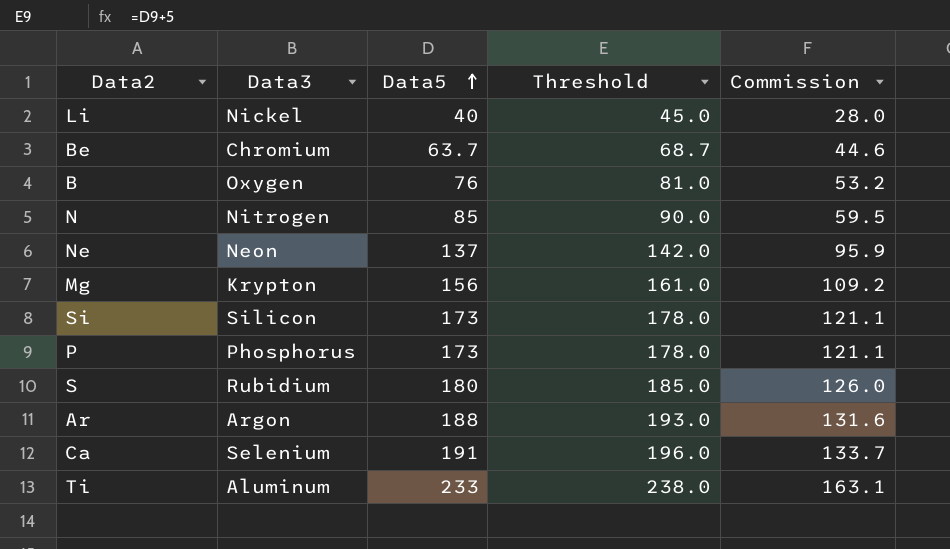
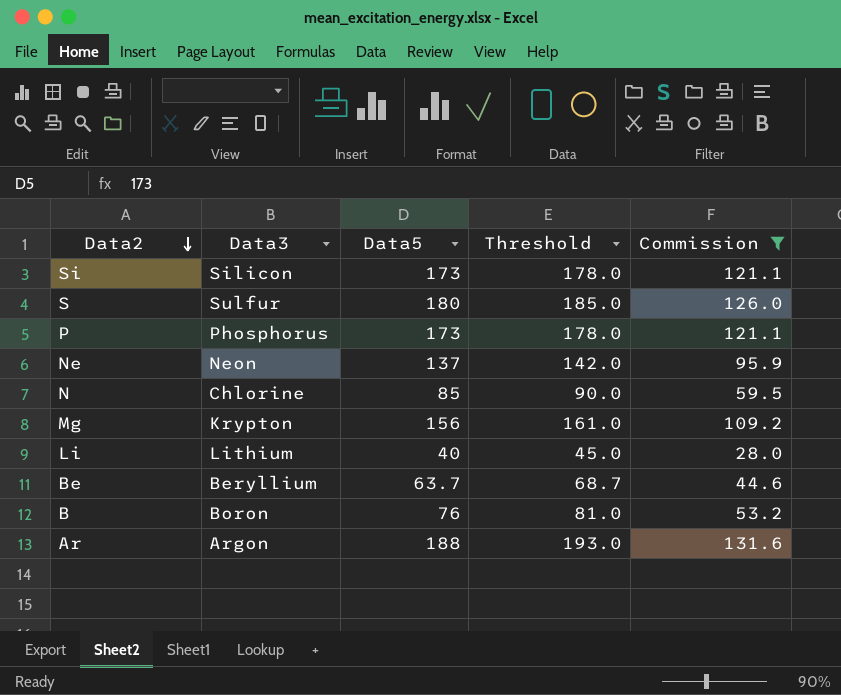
filter: none -> Commission <= 131.6
row order: Data5 ascending -> Data2 descending
S | Data3: Rubidium -> Sulfur
N | Data3: Nitrogen -> Chlorine
Li | Data3: Nickel -> Lithium
Be | Data3: Chromium -> Beryllium
B | Data3: Oxygen -> Boron

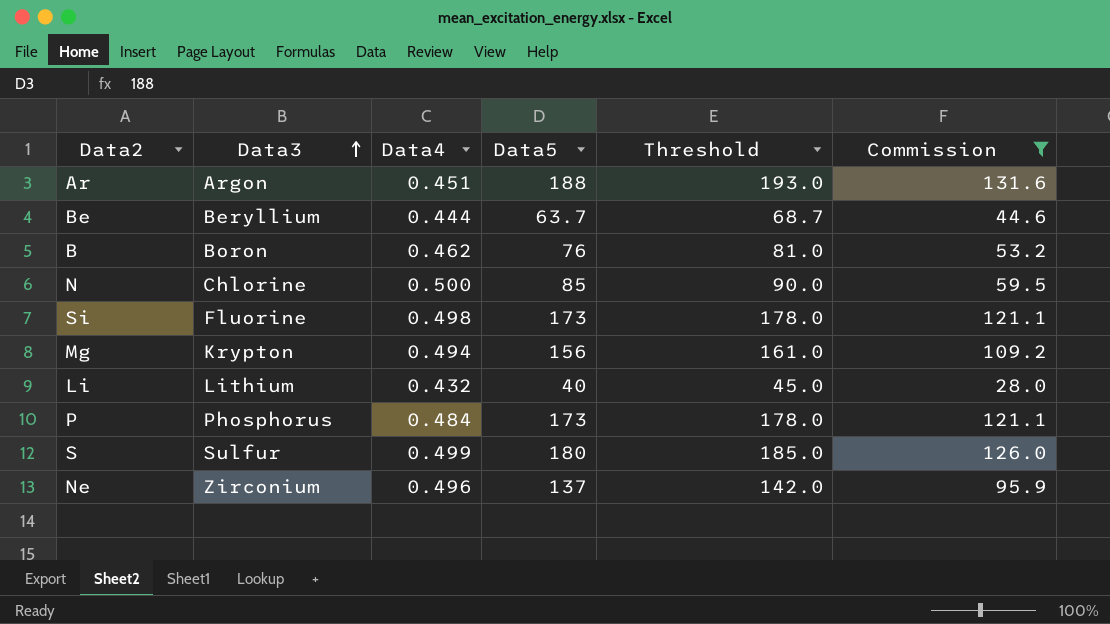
row order: Data2 descending -> Data3 ascending
column Data4 | position: none -> 3
Si | Data3: Silicon -> Fluorine
Ne | Data3: Neon -> Zirconium

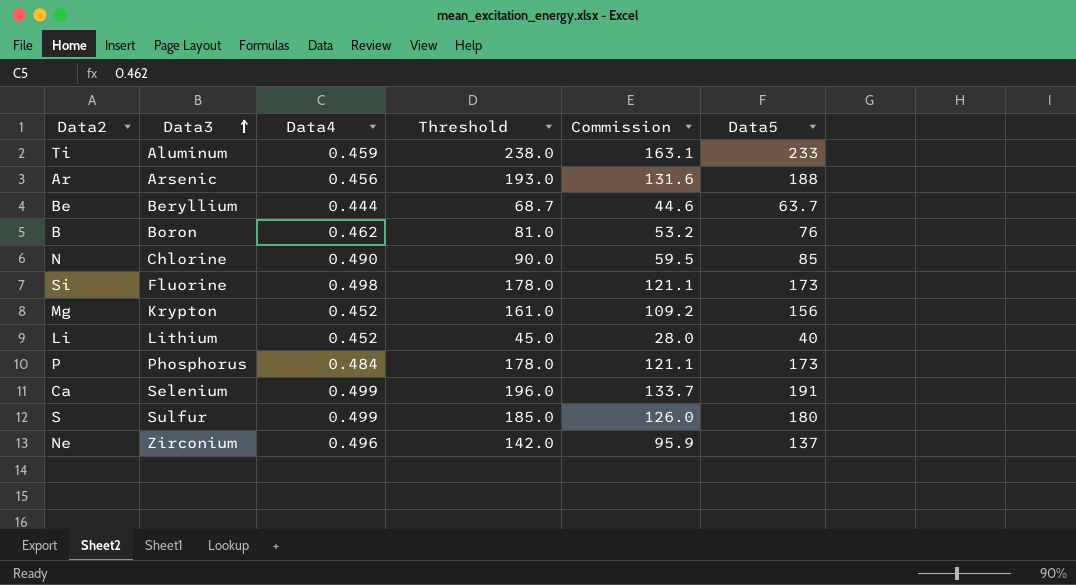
filter: Commission <= 131.6 -> none
column Data5 | position: 4 -> 6
Ar | Data3: Argon -> Arsenic
Ar | Data4: 0.451 -> 0.456
N | Data4: 0.500 -> 0.490
Mg | Data4: 0.494 -> 0.452
Li | Data4: 0.432 -> 0.452

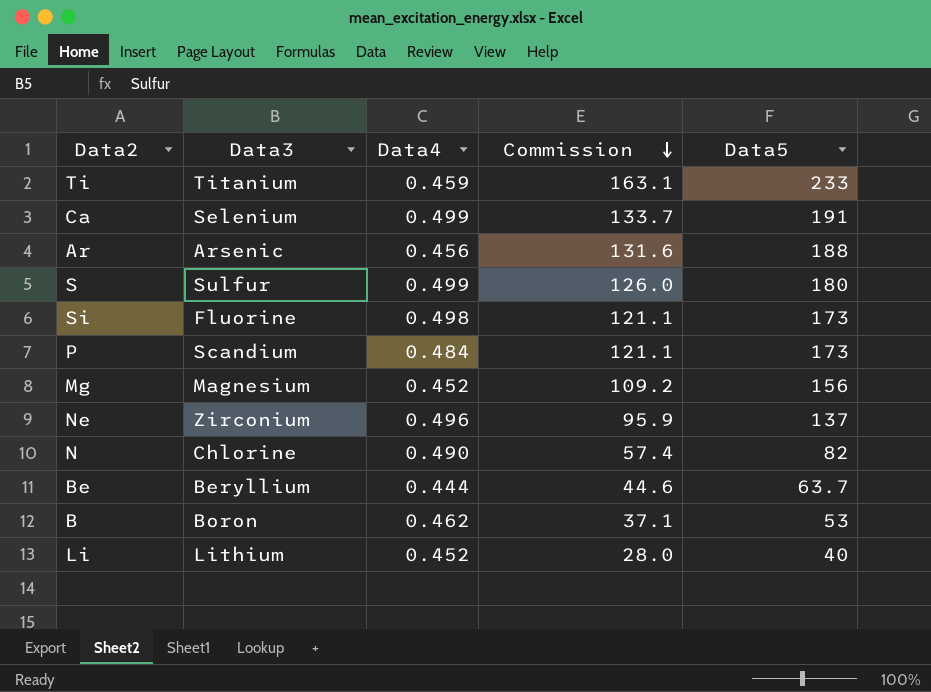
row order: Data3 ascending -> Commission descending
column Threshold | formula: [Data5] + 5 -> none
Ti | Data3: Aluminum -> Titanium
P | Data3: Phosphorus -> Scandium
Mg | Data3: Krypton -> Magnesium
N | Commission: 59.5 -> 57.4
N | Data5: 85 -> 82
B | Commission: 53.2 -> 37.1
B | Data5: 76 -> 53

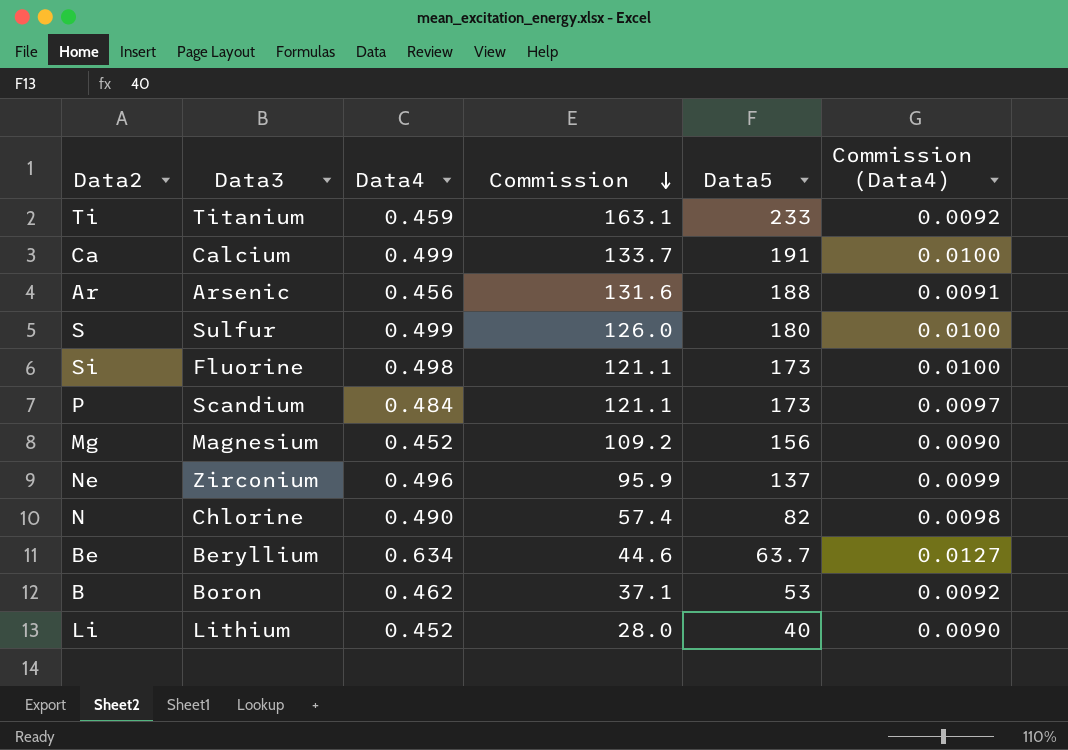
column Commission (Data4) | formula: none -> [Data4] * 0.02
Ca | Data3: Selenium -> Calcium
Be | Data4: 0.444 -> 0.634

